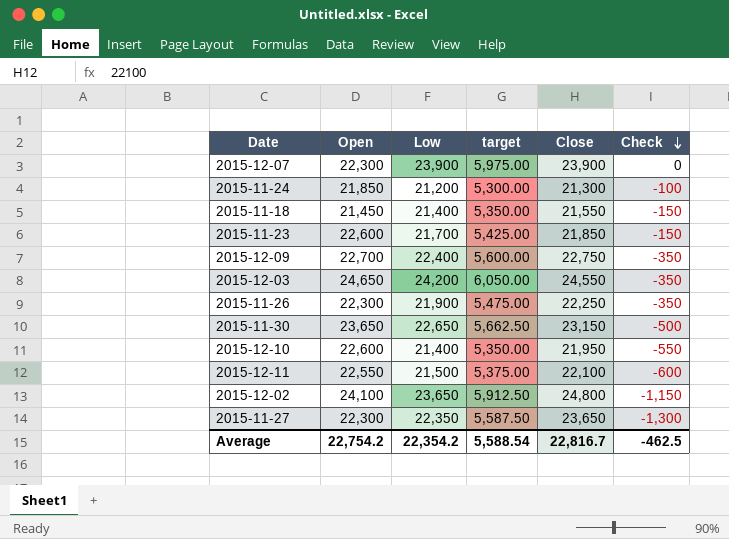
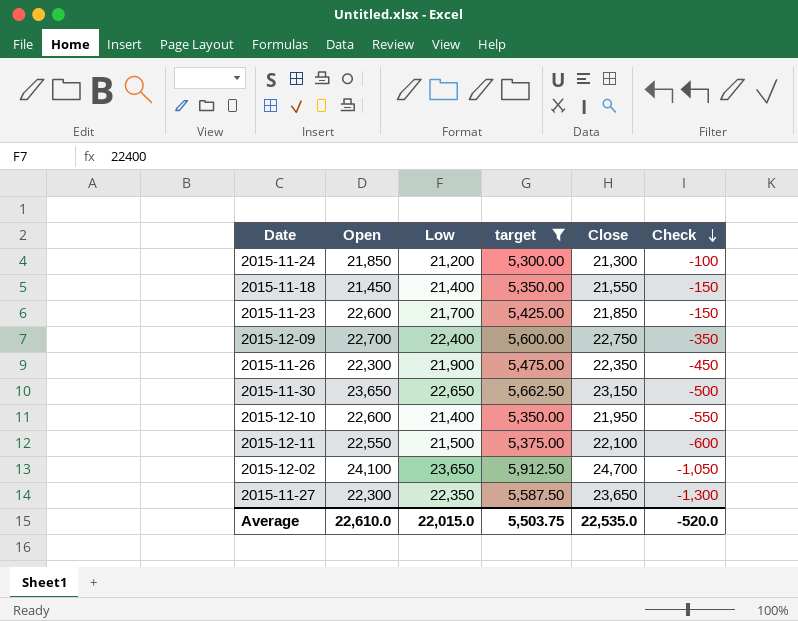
filter: none -> target <= 5,912.50
2015-11-26 | Close: 22,250 -> 22,350
2015-11-26 | Check: -350 -> -450
2015-12-02 | Close: 24,800 -> 24,700
2015-12-02 | Check: -1,150 -> -1,050
Average | Open: 22,754.2 -> 22,610.0
Average | Low: 22,354.2 -> 22,015.0
Average | target: 5,588.54 -> 5,503.75
Average | Close: 22,816.7 -> 22,535.0
Average | Check: -462.5 -> -520.0

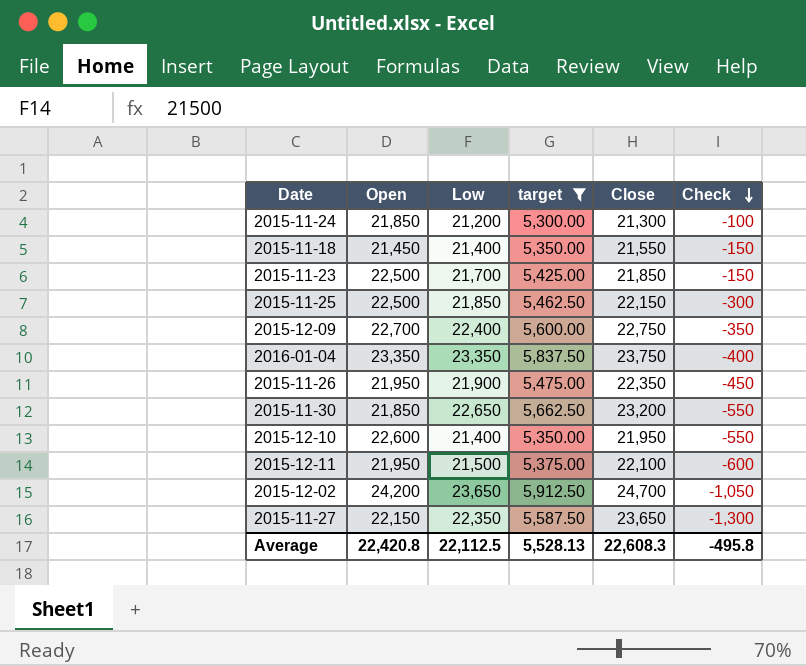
2015-11-23 | Open: 22,600 -> 22,500
row 2015-11-25: none -> 22,500 | 21,850 | 5,462.50 | 22,150 | -300
row 2016-01-04: none -> 23,350 | 23,350 | 5,837.50 | 23,750 | -400
2015-11-26 | Open: 22,300 -> 21,950
2015-11-30 | Open: 23,650 -> 21,850
2015-11-30 | Close: 23,150 -> 23,200
2015-11-30 | Check: -500 -> -550
2015-12-11 | Open: 22,550 -> 21,950
2015-12-02 | Open: 24,100 -> 24,200
2015-11-27 | Open: 22,300 -> 22,150
Average | Open: 22,610.0 -> 22,420.8
Average | Low: 22,015.0 -> 22,112.5
Average | target: 5,503.75 -> 5,528.13
Average | Close: 22,535.0 -> 22,608.3
Average | Check: -520.0 -> -495.8

